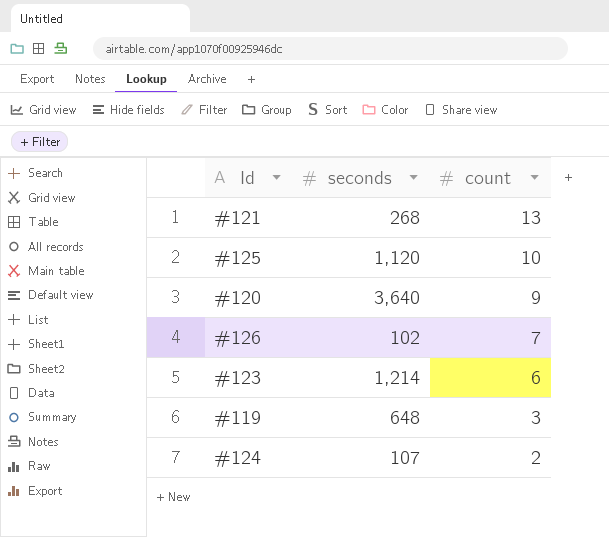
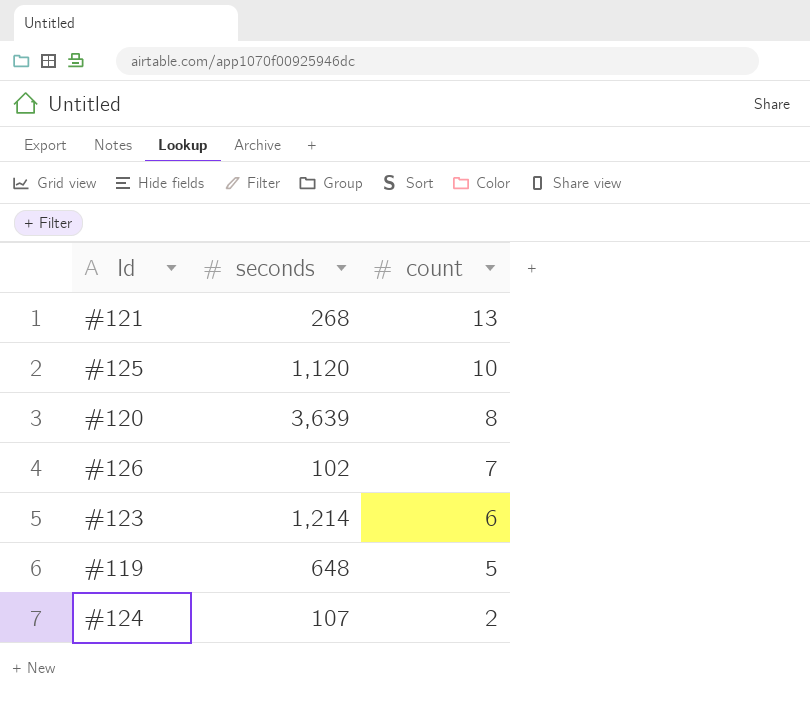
#120 | seconds: 3,640 -> 3,639
#120 | count: 9 -> 8
#119 | count: 3 -> 5

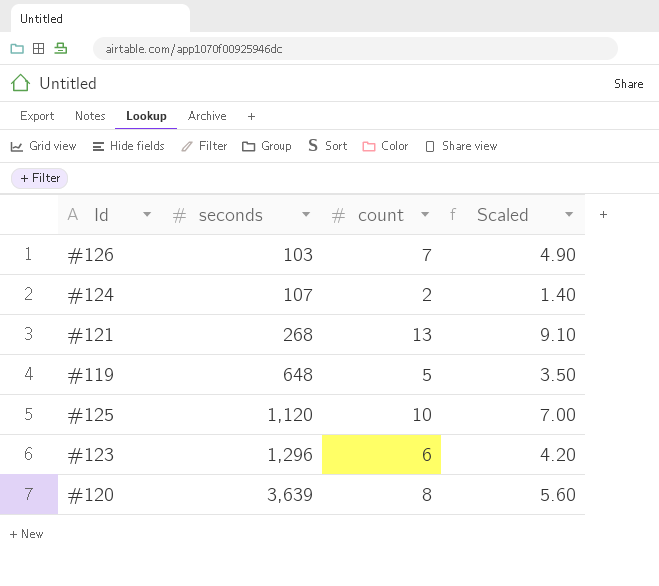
row order: count descending -> seconds ascending
column Scaled | formula: none -> [count] * 0.7
#126 | seconds: 102 -> 103
#123 | seconds: 1,214 -> 1,296

